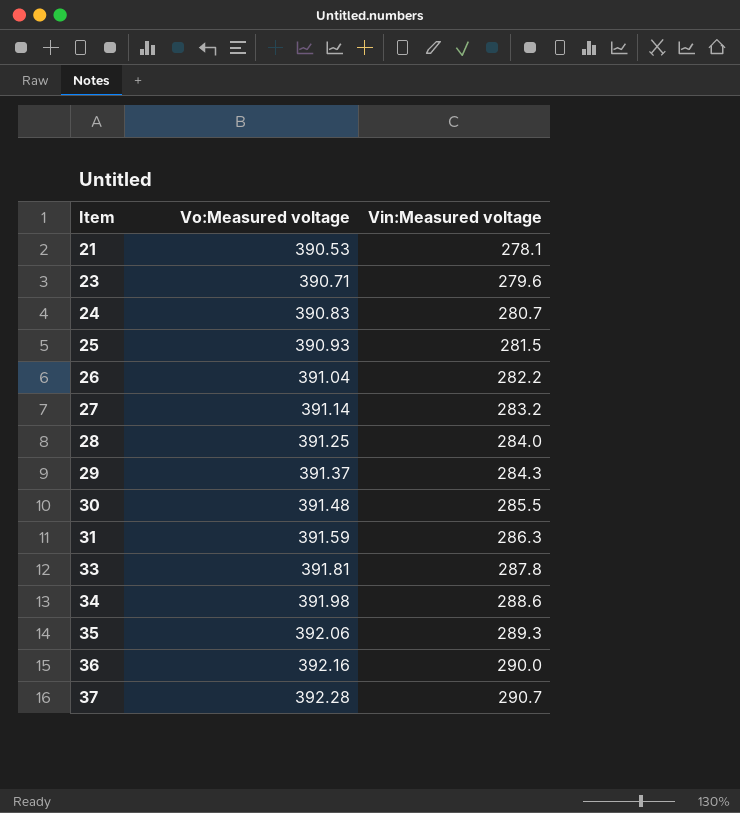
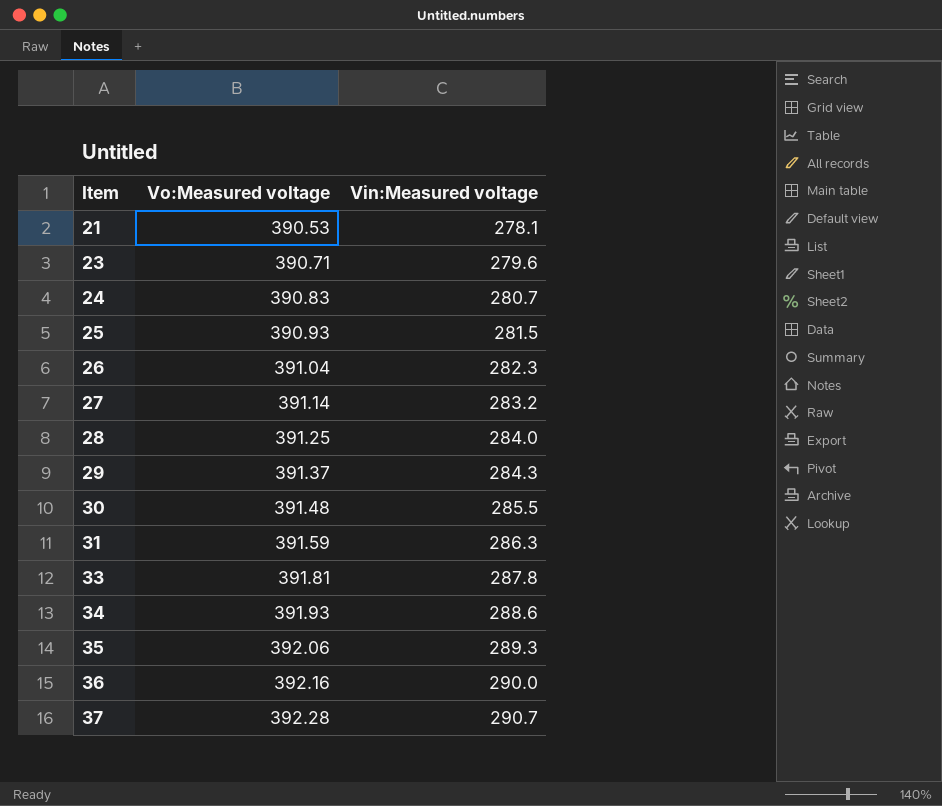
26 | Vin:Measured voltage: 282.2 -> 282.3
34 | Vo:Measured voltage: 391.98 -> 391.93

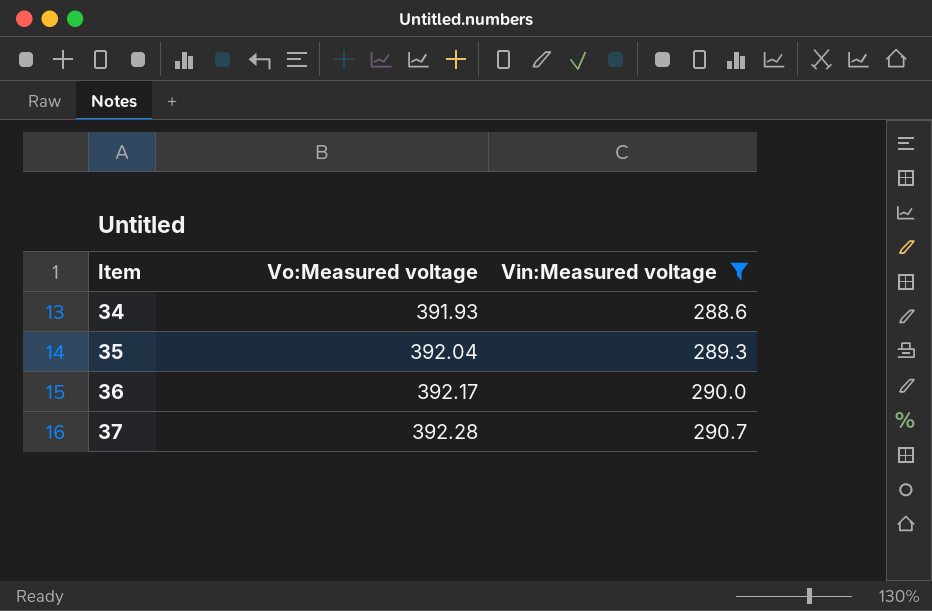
filter: none -> Vin:Measured voltage >= 288.6
35 | Vo:Measured voltage: 392.06 -> 392.04
36 | Vo:Measured voltage: 392.16 -> 392.17

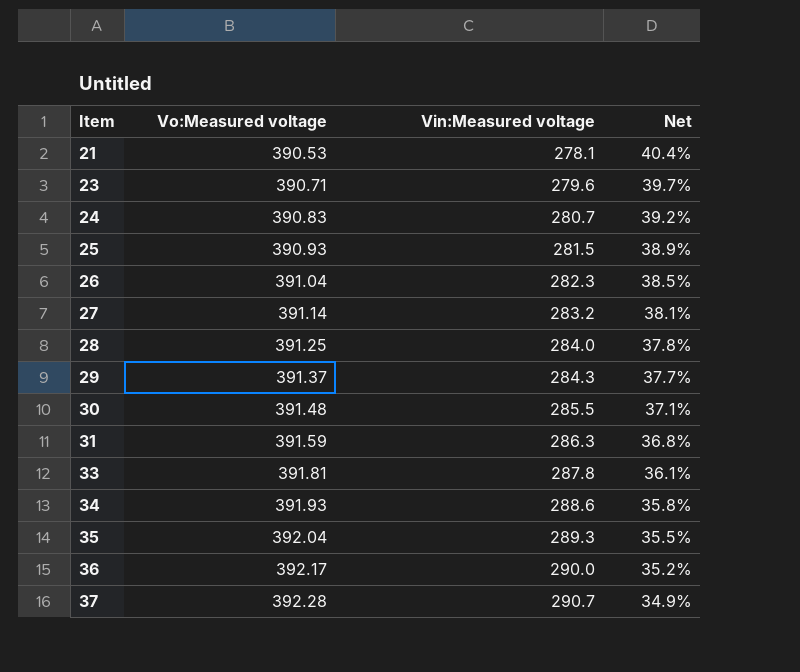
filter: Vin:Measured voltage >= 288.6 -> none
column Net | formula: none -> ([Vo:Measured voltage] - [Vin:Measured voltage]) / [Vin:Measured voltage]

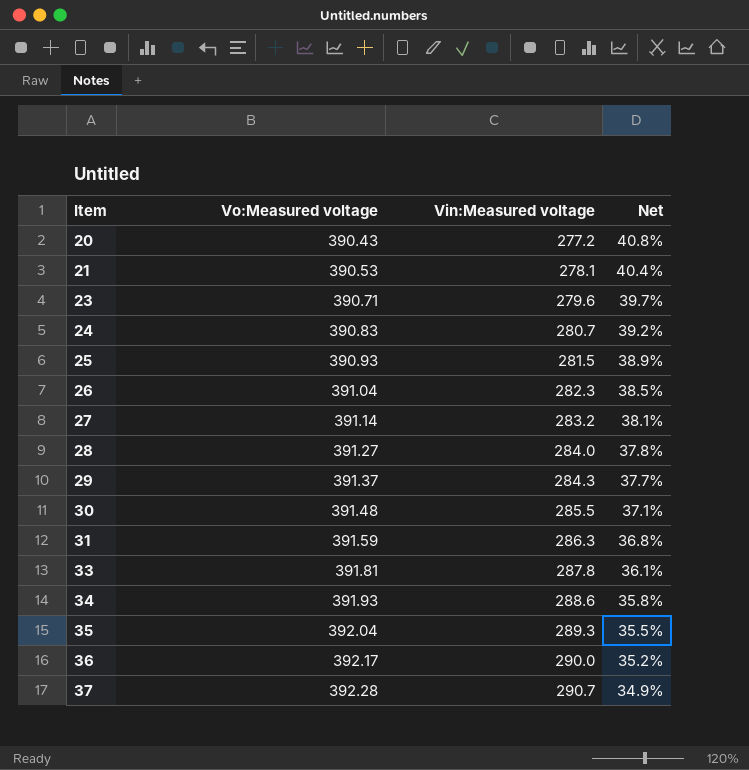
row 20: none -> 390.43 | 277.2 | 40.8%
28 | Vo:Measured voltage: 391.25 -> 391.27

